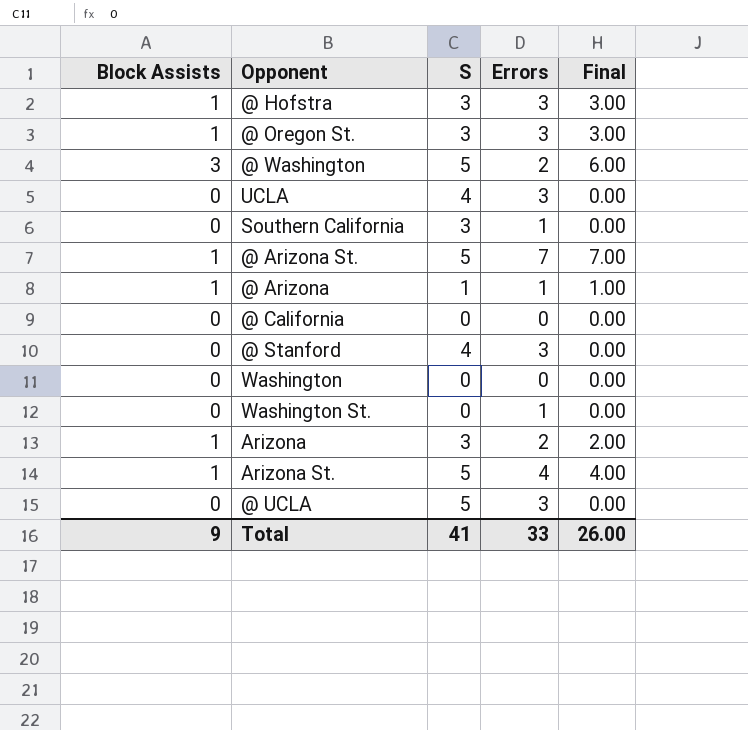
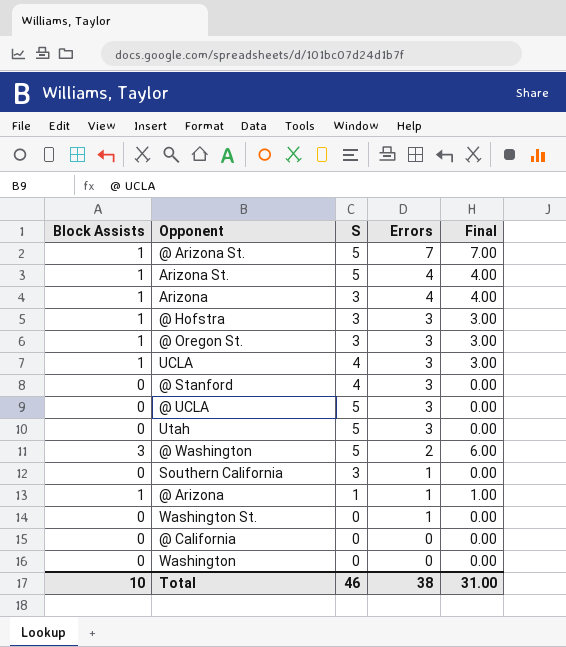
row order: none -> Errors descending
Arizona | Errors: 2 -> 4
Arizona | Final: 2.00 -> 4.00
UCLA | Block Assists: 0 -> 1
UCLA | Final: 0.00 -> 3.00
row Utah: none -> 0 | 5 | 3 | 0.00
Total | Block Assists: 9 -> 10
Total | S: 41 -> 46
Total | Errors: 33 -> 38
Total | Final: 26.00 -> 31.00

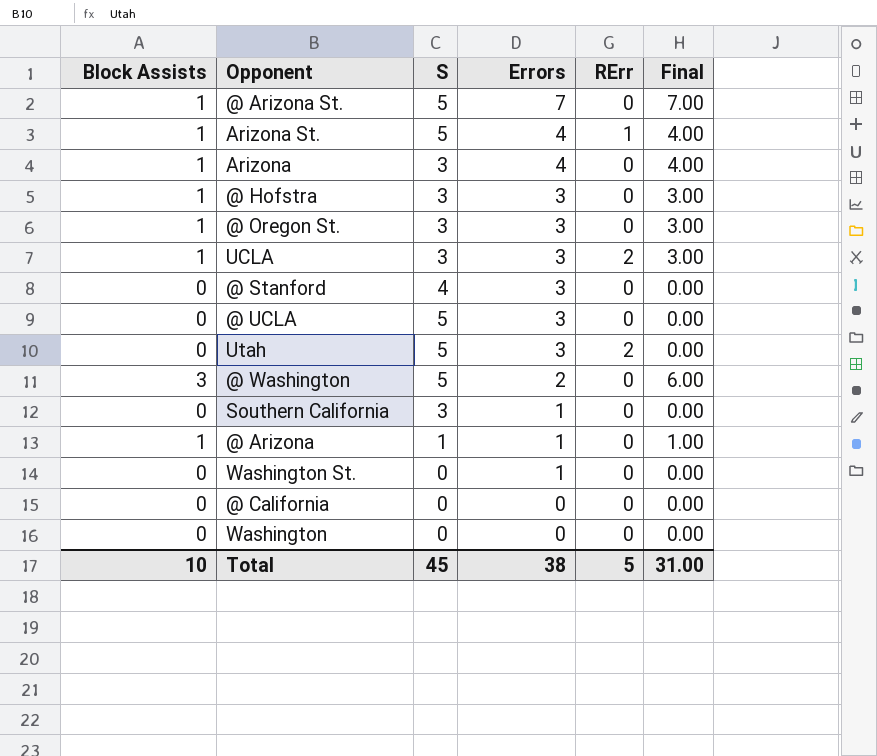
column RErr | position: none -> 5
UCLA | S: 4 -> 3
Total | S: 46 -> 45

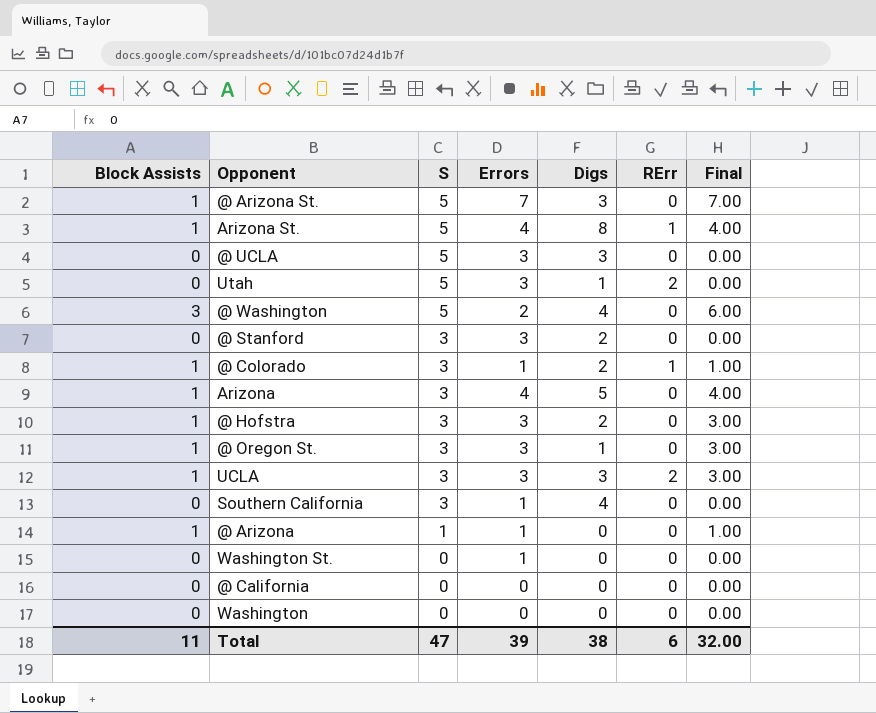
row order: Errors descending -> S descending
column Digs | position: none -> 5
@ Stanford | S: 4 -> 3
row @ Colorado: none -> 1 | 3 | 1 | 2 | 1 | 1.00
Total | Block Assists: 10 -> 11
Total | S: 45 -> 47
Total | Errors: 38 -> 39
Total | RErr: 5 -> 6
Total | Final: 31.00 -> 32.00

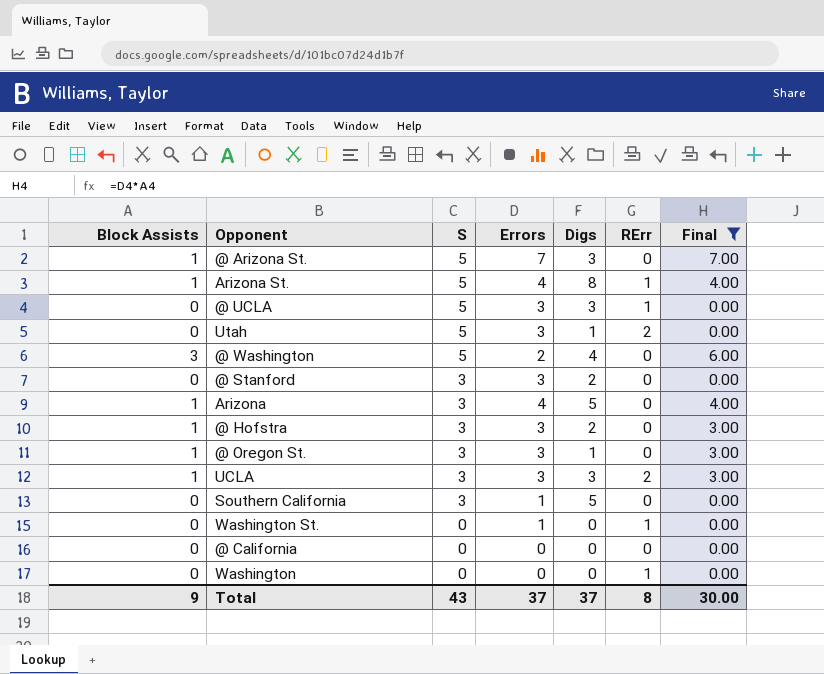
filter: none -> Final != 1.00
@ UCLA | RErr: 0 -> 1
Southern California | Digs: 4 -> 5
Washington St. | RErr: 0 -> 1
Washington | RErr: 0 -> 1
Total | Block Assists: 11 -> 9
Total | S: 47 -> 43
Total | Errors: 39 -> 37
Total | Digs: 38 -> 37
Total | RErr: 6 -> 8
Total | Final: 32.00 -> 30.00

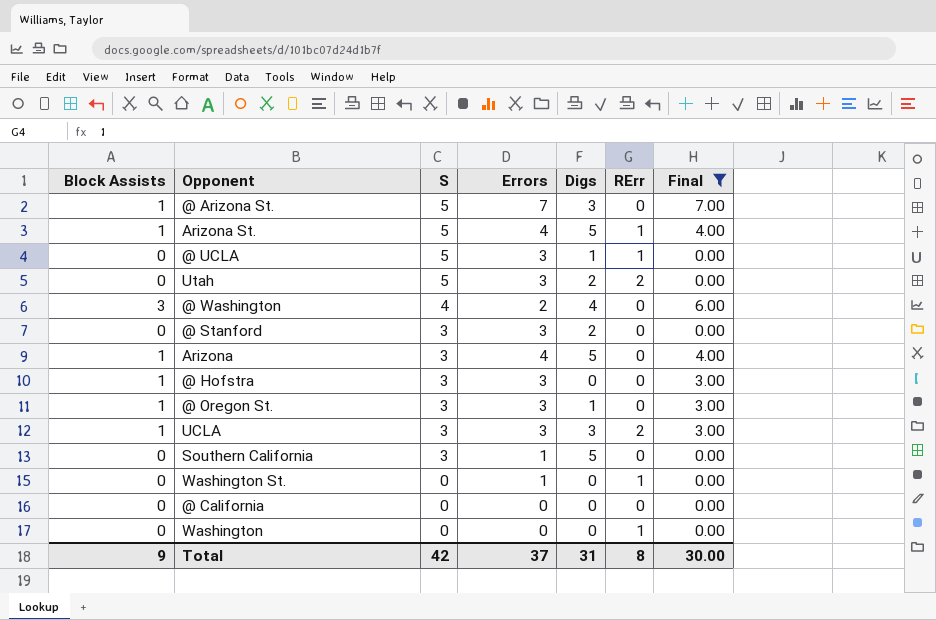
Arizona St. | Digs: 8 -> 5
@ UCLA | Digs: 3 -> 1
Utah | Digs: 1 -> 2
@ Washington | S: 5 -> 4
@ Hofstra | Digs: 2 -> 0
Total | S: 43 -> 42
Total | Digs: 37 -> 31

